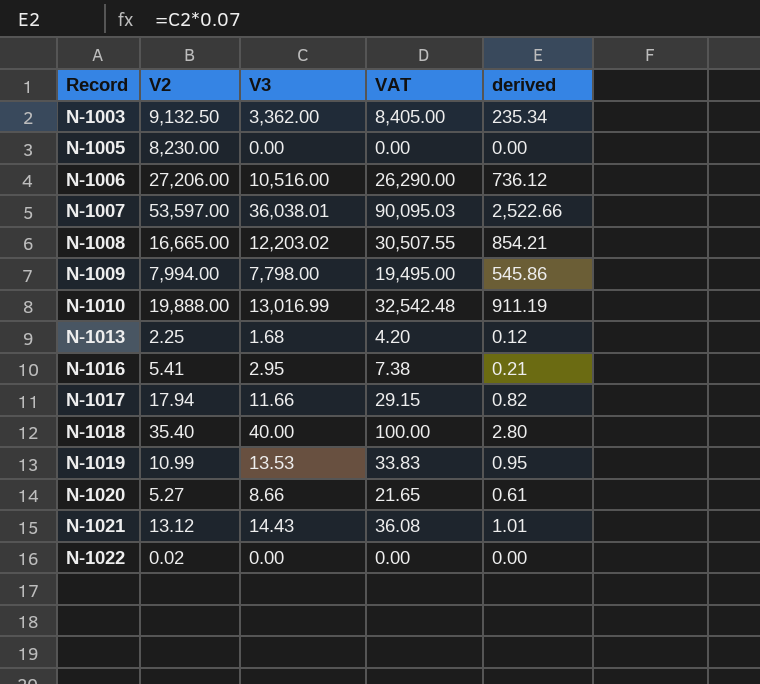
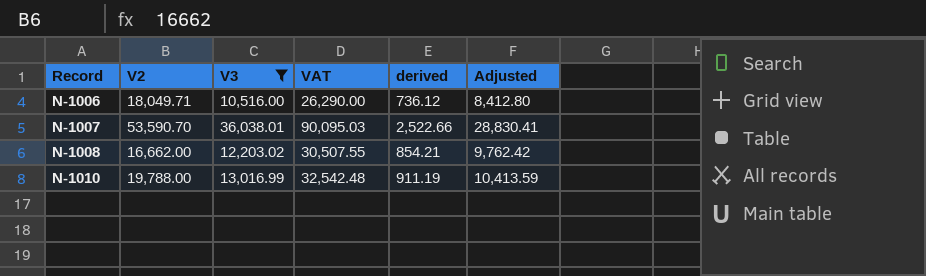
filter: none -> V3 >= 10,516.00
column Adjusted | formula: none -> [V3] * 0.8
N-1006 | V2: 27,206.00 -> 18,049.71
N-1007 | V2: 53,597.00 -> 53,590.70
N-1008 | V2: 16,665.00 -> 16,662.00
N-1010 | V2: 19,888.00 -> 19,788.00

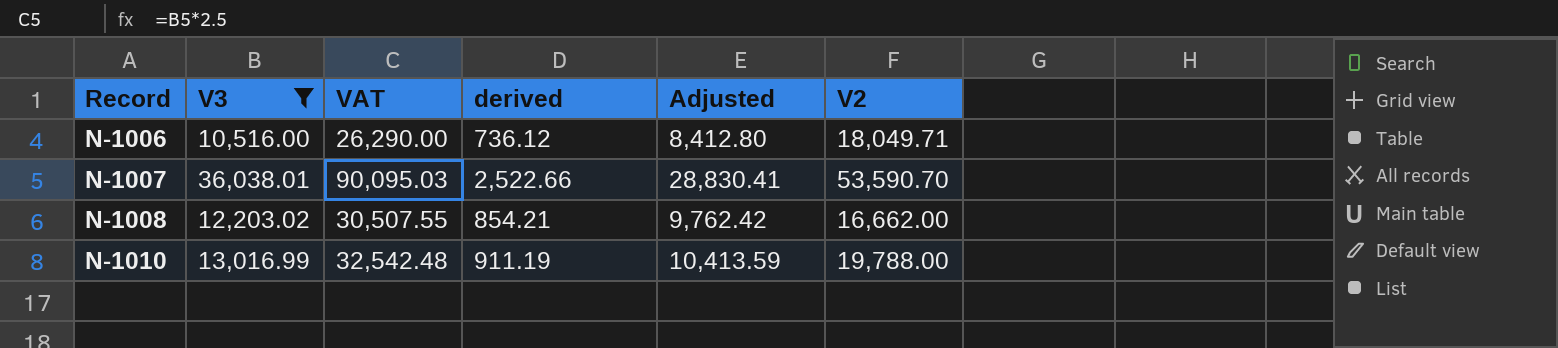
column V2 | position: 2 -> 6

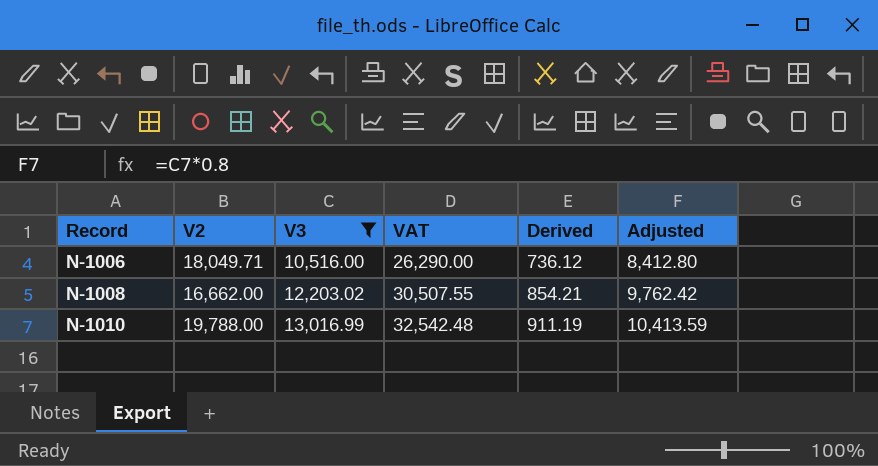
column V2 | position: 6 -> 2
column name: derived -> Derived
row N-1007: 36,038.01 | 90,095.03 | 2,522.66 | 28,830.41 | 53,590.70 -> none

